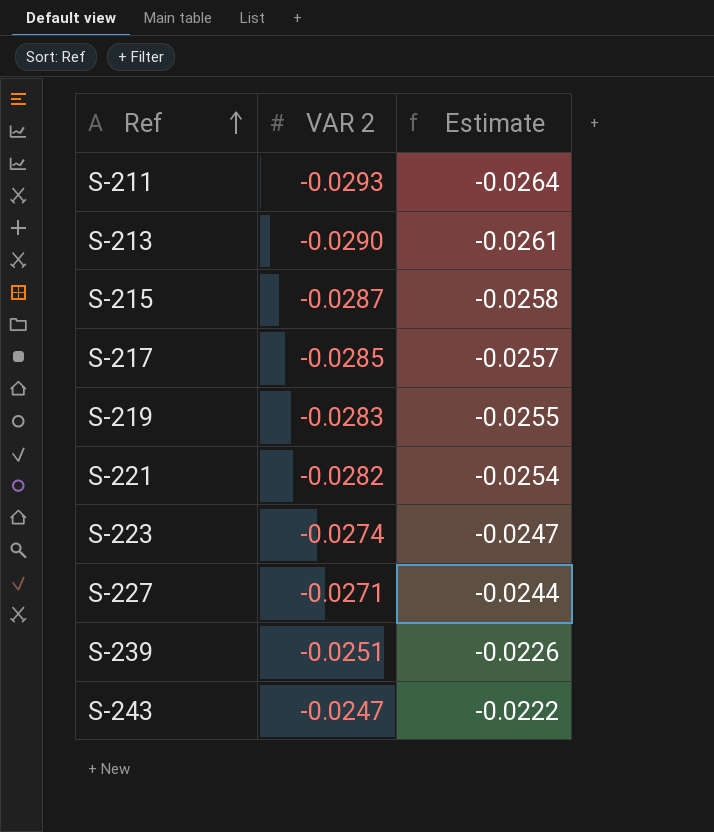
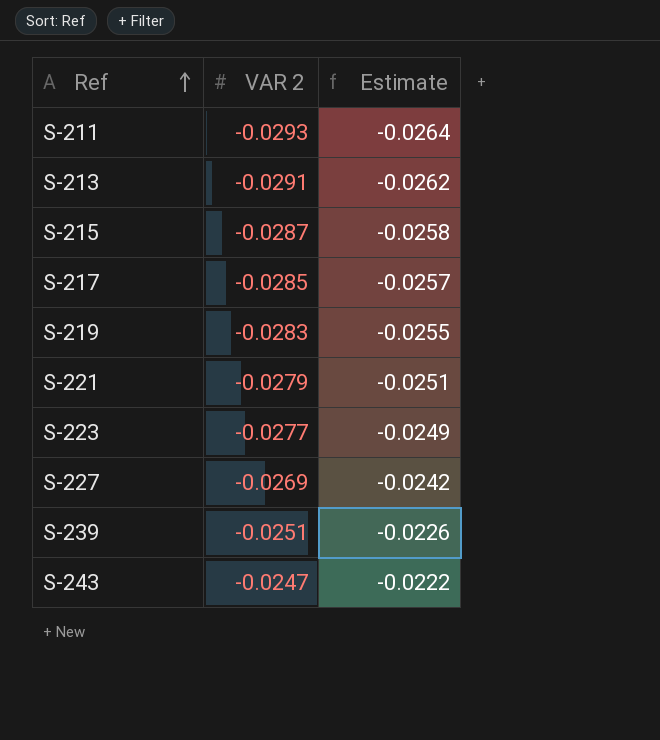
S-213 | VAR 2: -0.0290 -> -0.0291
S-213 | Estimate: -0.0261 -> -0.0262
S-221 | VAR 2: -0.0282 -> -0.0279
S-221 | Estimate: -0.0254 -> -0.0251
S-223 | VAR 2: -0.0274 -> -0.0277
S-223 | Estimate: -0.0247 -> -0.0249
S-227 | VAR 2: -0.0271 -> -0.0269
S-227 | Estimate: -0.0244 -> -0.0242

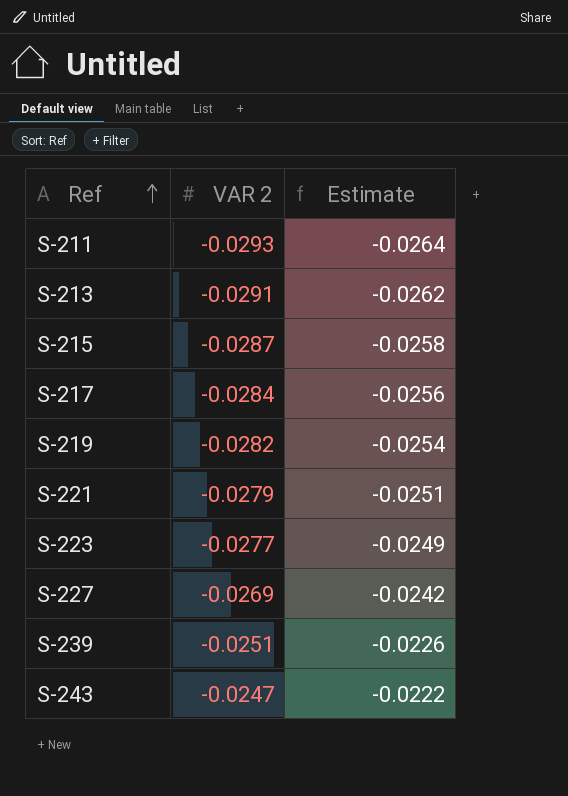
S-217 | VAR 2: -0.0285 -> -0.0284
S-217 | Estimate: -0.0257 -> -0.0256
S-219 | VAR 2: -0.0283 -> -0.0282
S-219 | Estimate: -0.0255 -> -0.0254

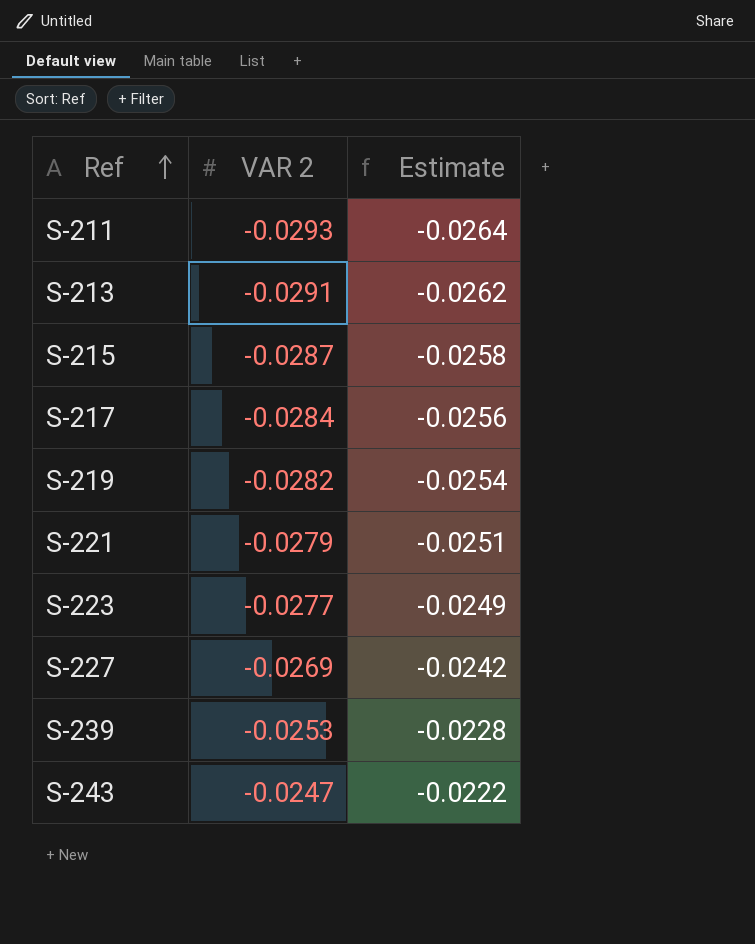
S-239 | VAR 2: -0.0251 -> -0.0253
S-239 | Estimate: -0.0226 -> -0.0228

